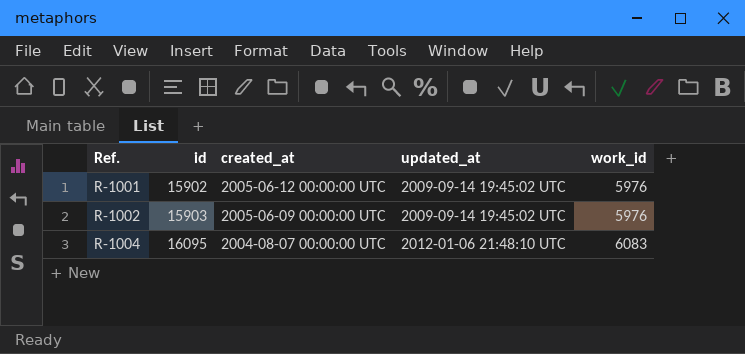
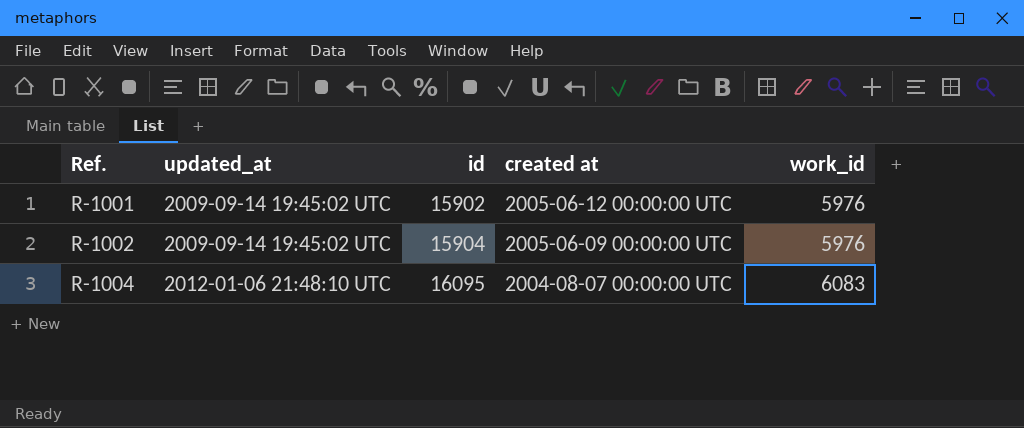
column updated_at | position: 4 -> 2
column name: created_at -> created at
R-1002 | id: 15903 -> 15904

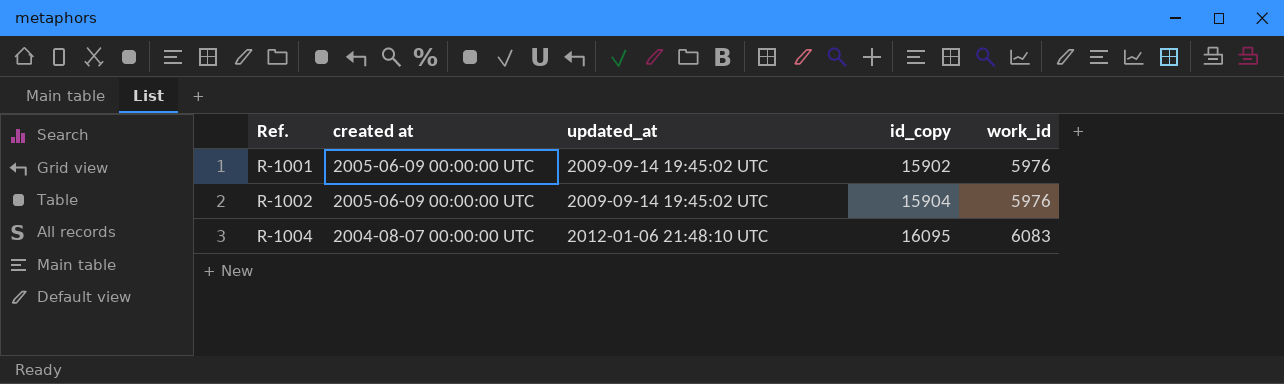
column created at | position: 4 -> 2
column name: id -> id_copy
R-1001 | created at: 2005-06-12 00:00:00 UTC -> 2005-06-09 00:00:00 UTC

